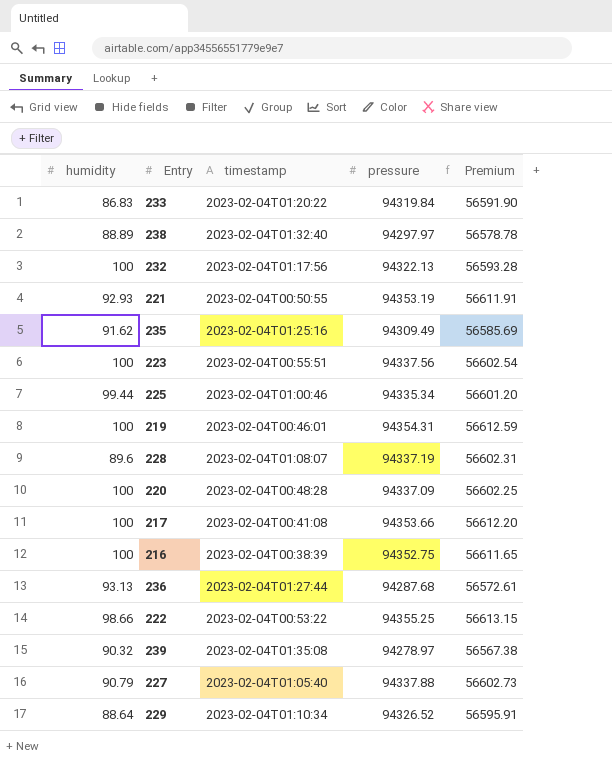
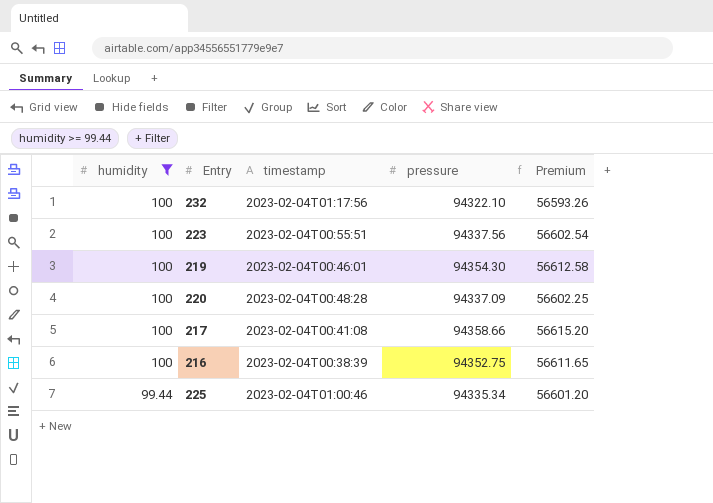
filter: none -> humidity >= 99.44
row order: none -> humidity descending
232 | pressure: 94322.13 -> 94322.10
232 | Premium: 56593.28 -> 56593.26
219 | pressure: 94354.31 -> 94354.30
219 | Premium: 56612.59 -> 56612.58
217 | pressure: 94353.66 -> 94358.66
217 | Premium: 56612.20 -> 56615.20

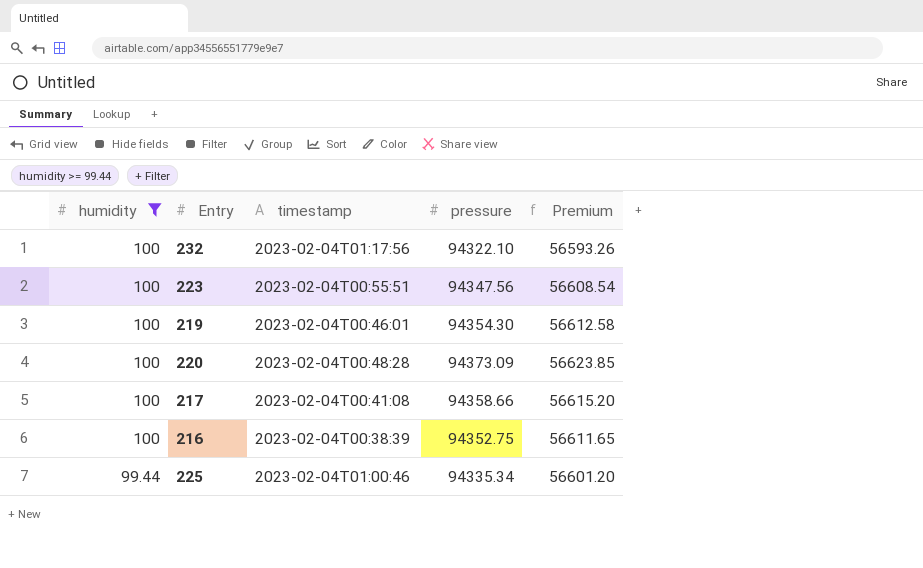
223 | pressure: 94337.56 -> 94347.56
223 | Premium: 56602.54 -> 56608.54
220 | pressure: 94337.09 -> 94373.09
220 | Premium: 56602.25 -> 56623.85

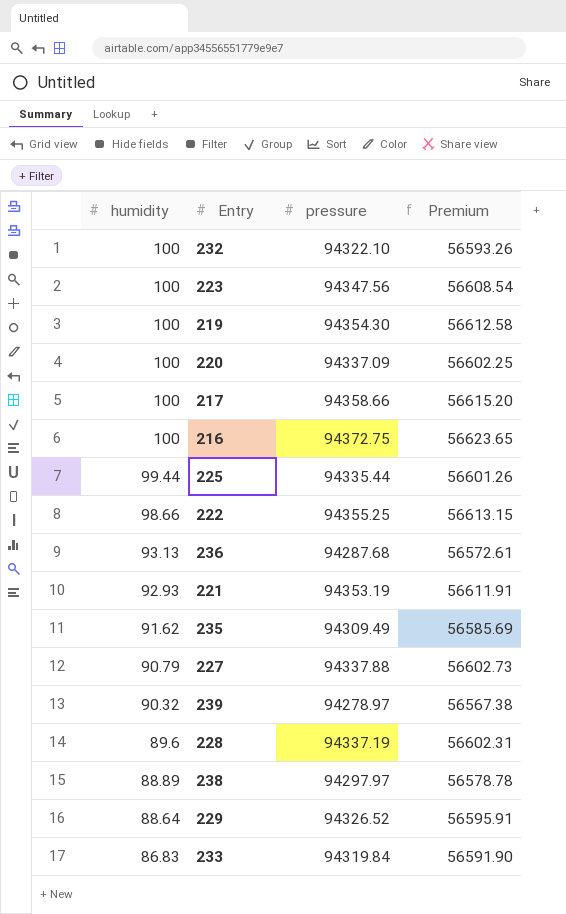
filter: humidity >= 99.44 -> none
column timestamp | position: 3 -> none
220 | pressure: 94373.09 -> 94337.09
220 | Premium: 56623.85 -> 56602.25
216 | pressure: 94352.75 -> 94372.75
216 | Premium: 56611.65 -> 56623.65
225 | pressure: 94335.34 -> 94335.44
225 | Premium: 56601.20 -> 56601.26

